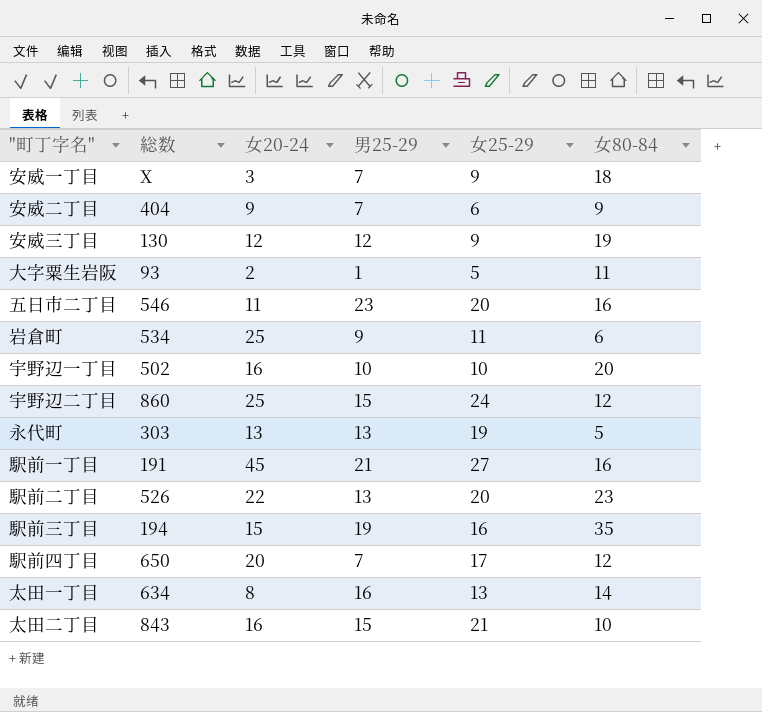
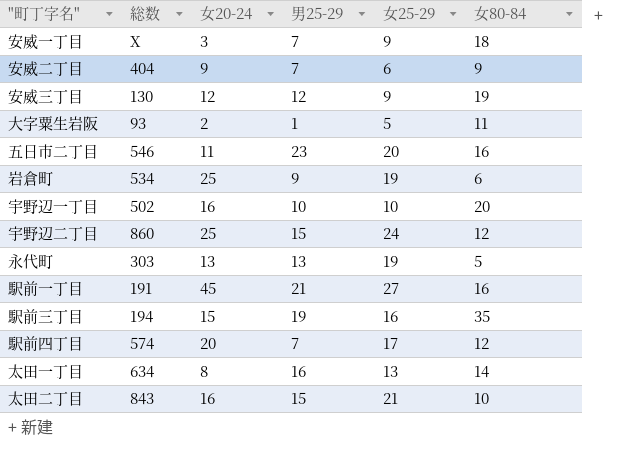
row 駅前二丁目: 526 | 22 | 13 | 20 | 23 -> none
岩倉町 | 女25-29: 11 -> 19
駅前四丁目 | 総数: 650 -> 574

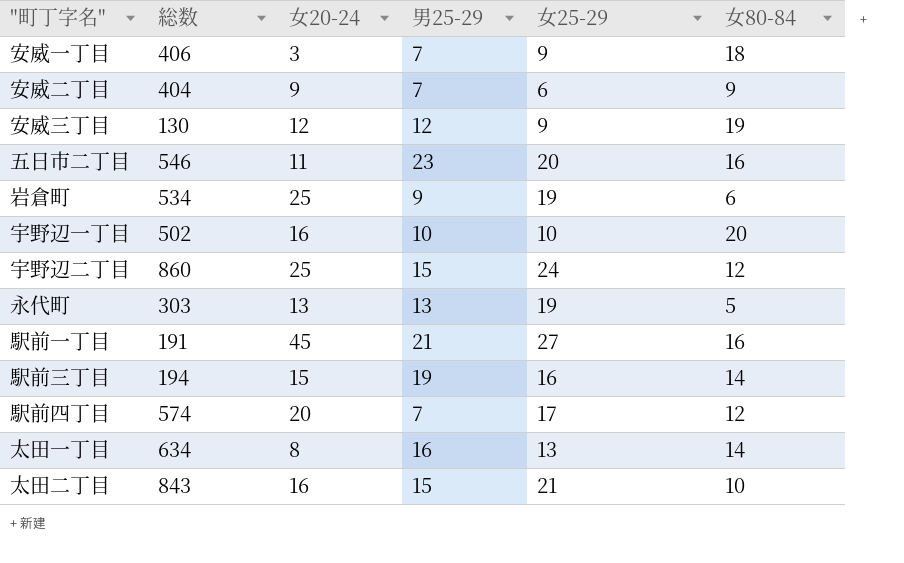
row 大字粟生岩阪: 93 | 2 | 1 | 5 | 11 -> none
安威一丁目 | 総数: X -> 406
駅前三丁目 | 女80-84: 35 -> 14

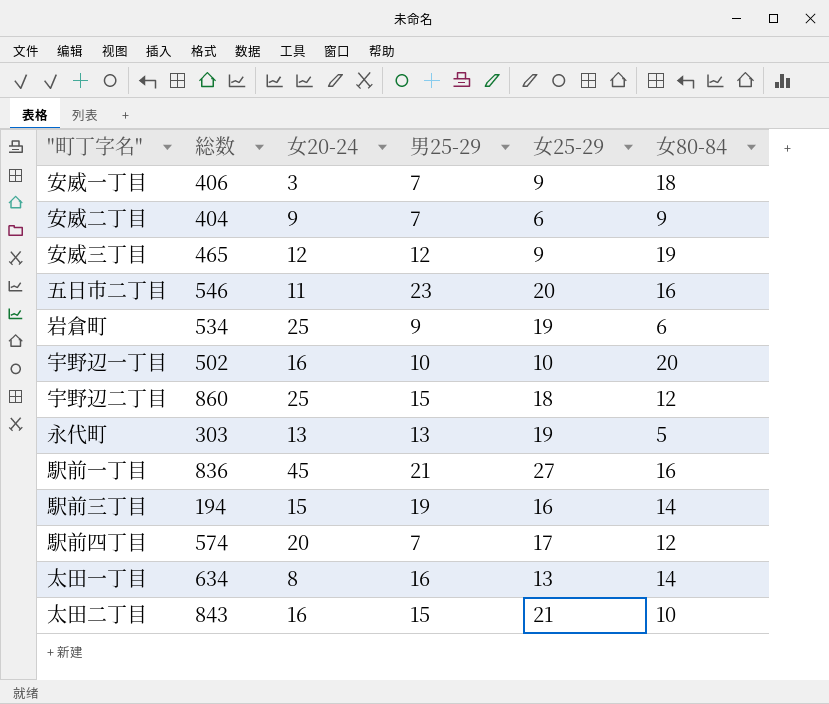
安威三丁目 | 総数: 130 -> 465
宇野辺二丁目 | 女25-29: 24 -> 18
駅前一丁目 | 総数: 191 -> 836

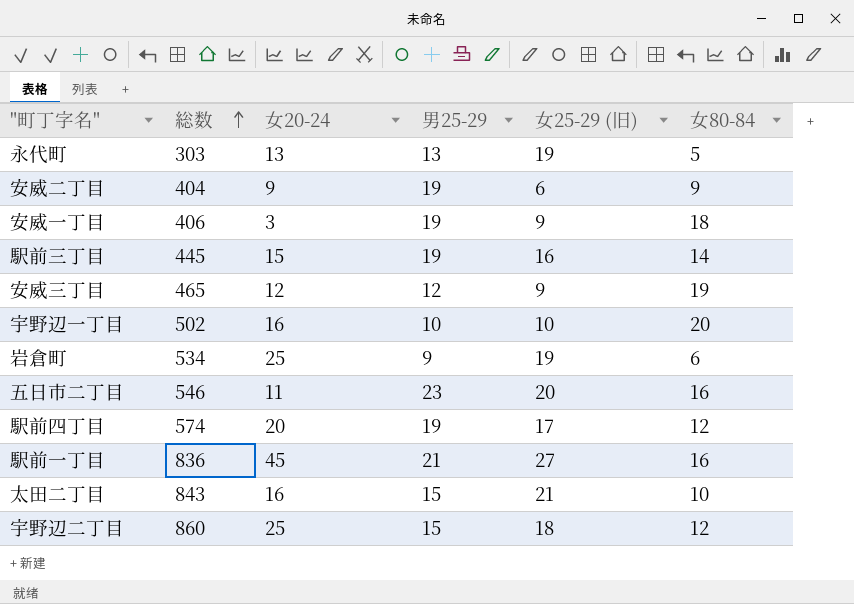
row order: none -> 総数 ascending
column name: 女25-29 -> 女25-29 (旧)
row 太田一丁目: 634 | 8 | 16 | 13 | 14 -> none
安威二丁目 | 男25-29: 7 -> 19
安威一丁目 | 男25-29: 7 -> 19
駅前三丁目 | 総数: 194 -> 445
駅前四丁目 | 男25-29: 7 -> 19

